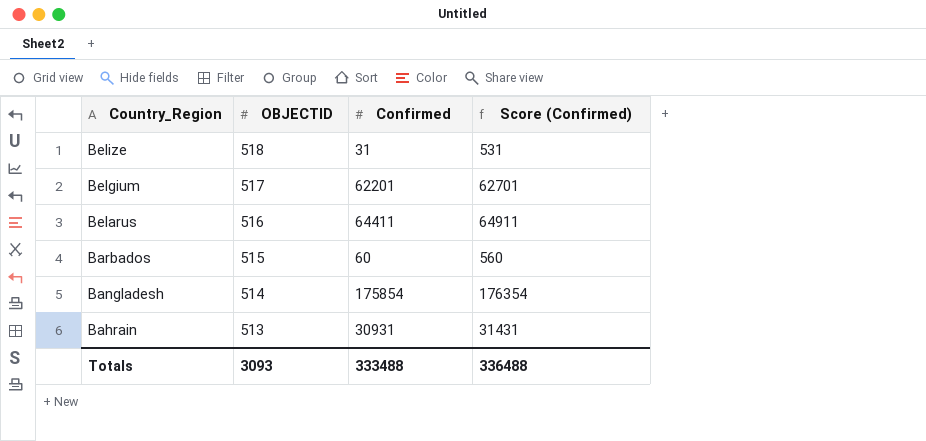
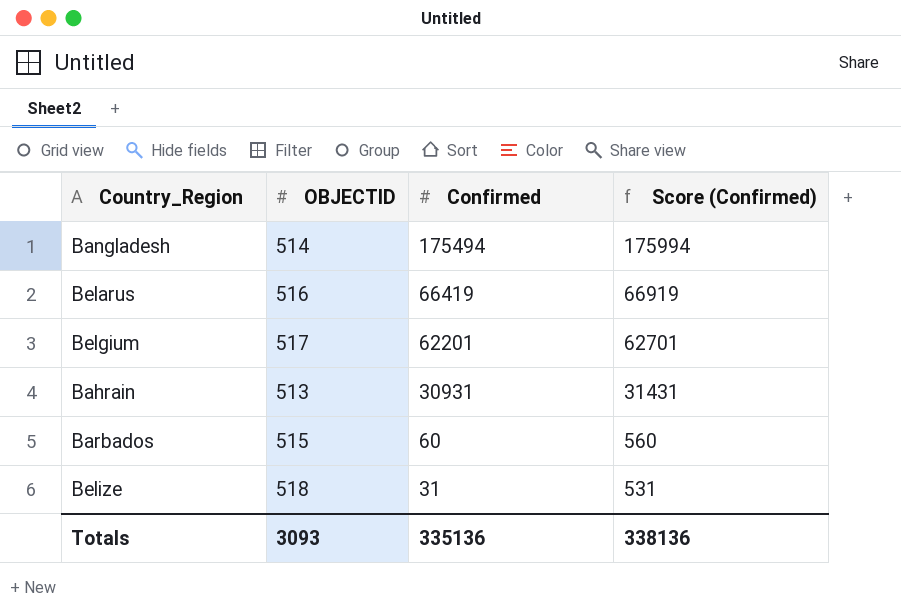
row order: Country_Region descending -> Confirmed descending
Bangladesh | Confirmed: 175854 -> 175494
Bangladesh | Score (Confirmed): 176354 -> 175994
Belarus | Confirmed: 64411 -> 66419
Belarus | Score (Confirmed): 64911 -> 66919
Totals | Confirmed: 333488 -> 335136
Totals | Score (Confirmed): 336488 -> 338136

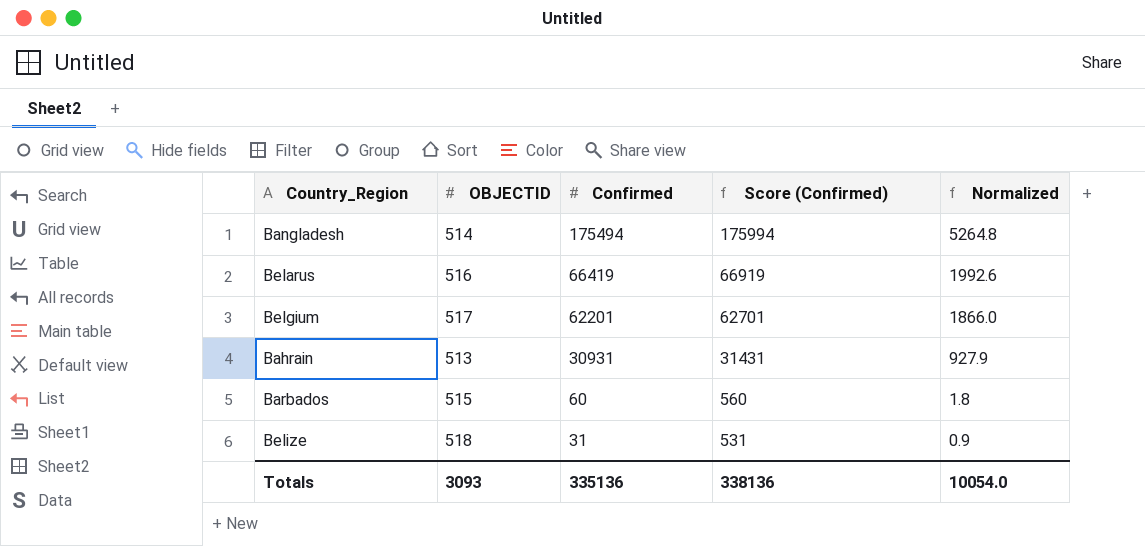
column Normalized | formula: none -> [Confirmed] * 0.03

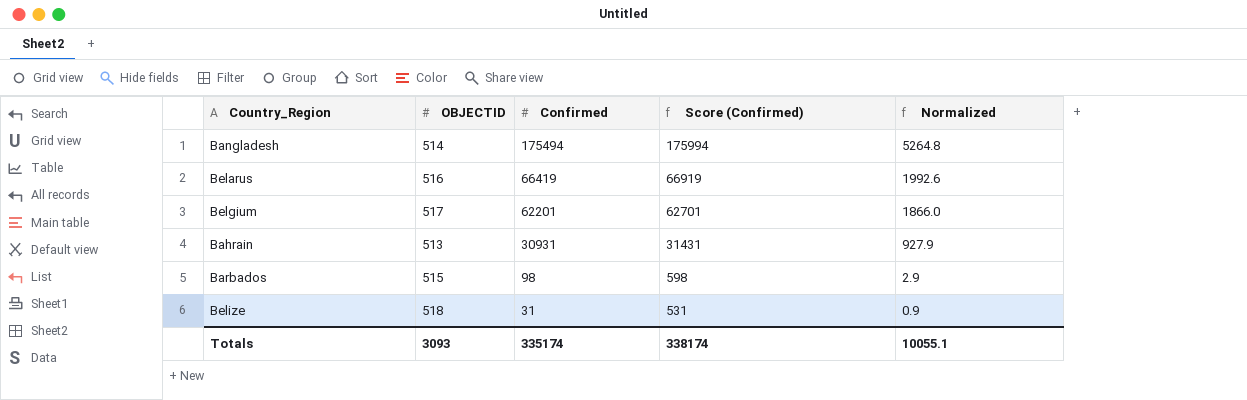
Barbados | Confirmed: 60 -> 98
Barbados | Score (Confirmed): 560 -> 598
Barbados | Normalized: 1.8 -> 2.9
Totals | Confirmed: 335136 -> 335174
Totals | Score (Confirmed): 338136 -> 338174
Totals | Normalized: 10054.0 -> 10055.1

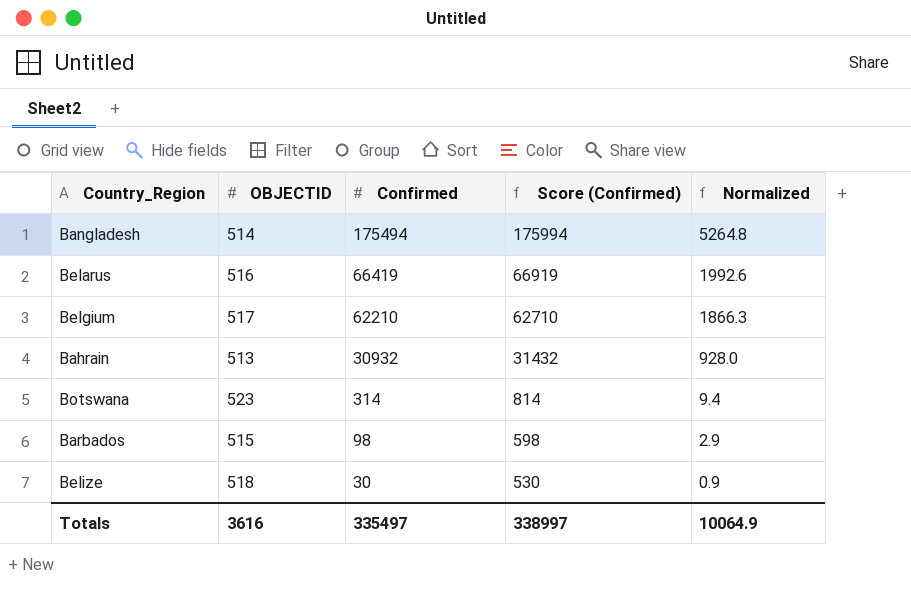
Belgium | Confirmed: 62201 -> 62210
Belgium | Score (Confirmed): 62701 -> 62710
Belgium | Normalized: 1866.0 -> 1866.3
Bahrain | Confirmed: 30931 -> 30932
Bahrain | Score (Confirmed): 31431 -> 31432
Bahrain | Normalized: 927.9 -> 928.0
row Botswana: none -> 523 | 314 | 814 | 9.4
Belize | Confirmed: 31 -> 30
Belize | Score (Confirmed): 531 -> 530
Totals | OBJECTID: 3093 -> 3616
Totals | Confirmed: 335174 -> 335497
Totals | Score (Confirmed): 338174 -> 338997
Totals | Normalized: 10055.1 -> 10064.9

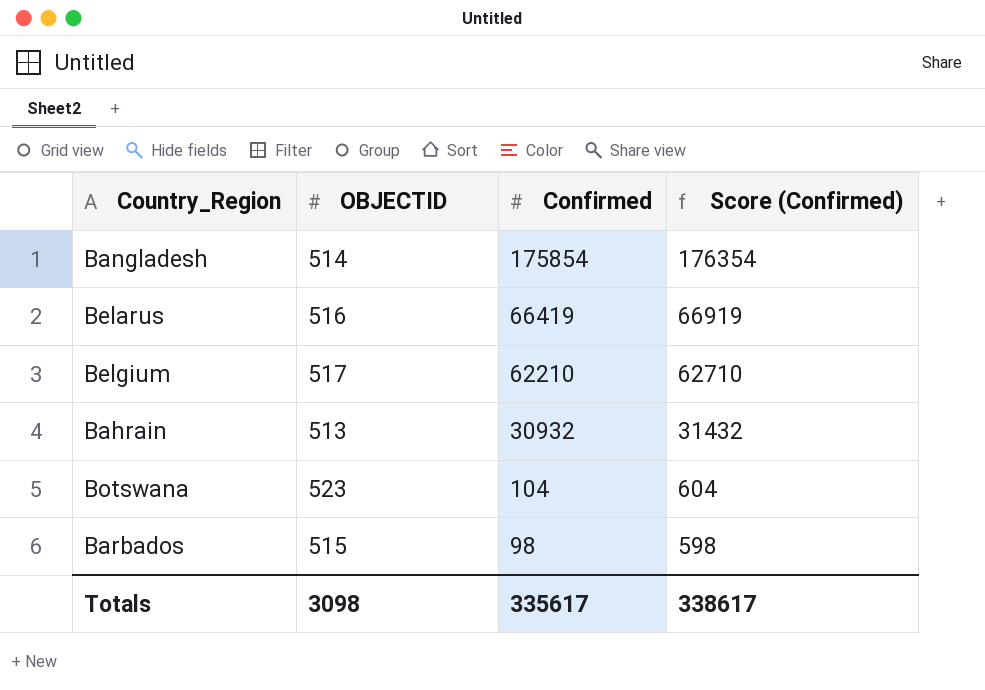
column Normalized | formula: [Confirmed] * 0.03 -> none
row Belize: 518 | 30 | 530 | 0.9 -> none
Bangladesh | Confirmed: 175494 -> 175854
Bangladesh | Score (Confirmed): 175994 -> 176354
Botswana | Confirmed: 314 -> 104
Botswana | Score (Confirmed): 814 -> 604
Totals | OBJECTID: 3616 -> 3098
Totals | Confirmed: 335497 -> 335617
Totals | Score (Confirmed): 338997 -> 338617

